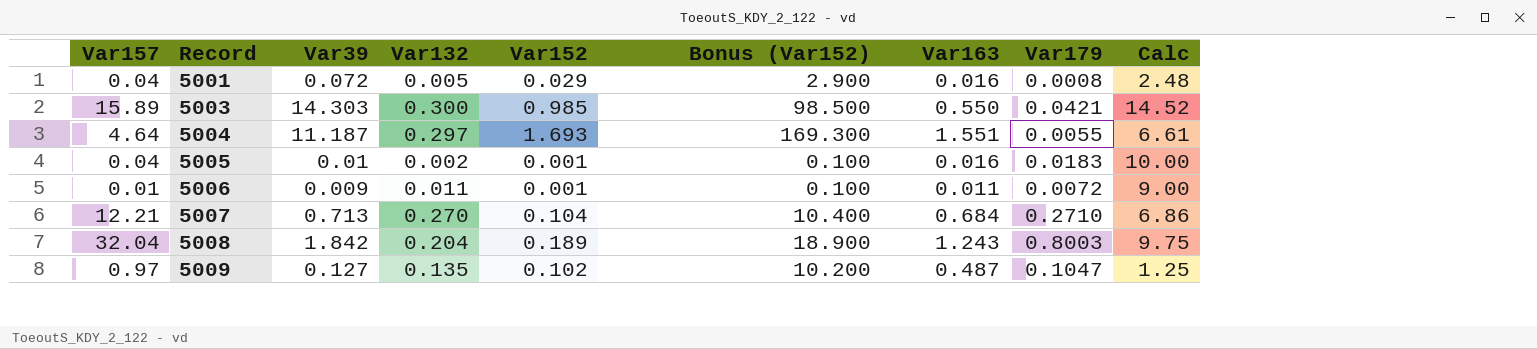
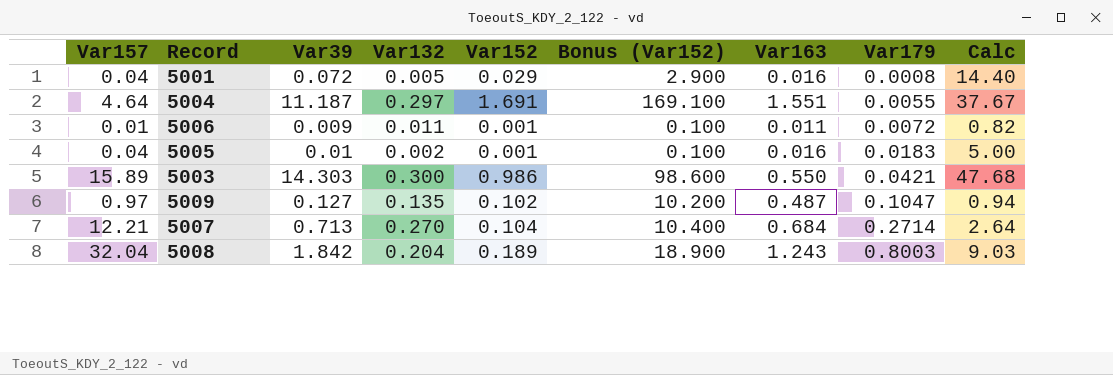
row order: Record ascending -> Var179 ascending
column Calc | formula: [Var39] / [Var152] -> [Var39] / [Var132]
5004 | Var152: 1.693 -> 1.691
5004 | Bonus (Var152): 169.300 -> 169.100
5003 | Var152: 0.985 -> 0.986
5003 | Bonus (Var152): 98.500 -> 98.600
5007 | Var179: 0.2710 -> 0.2714

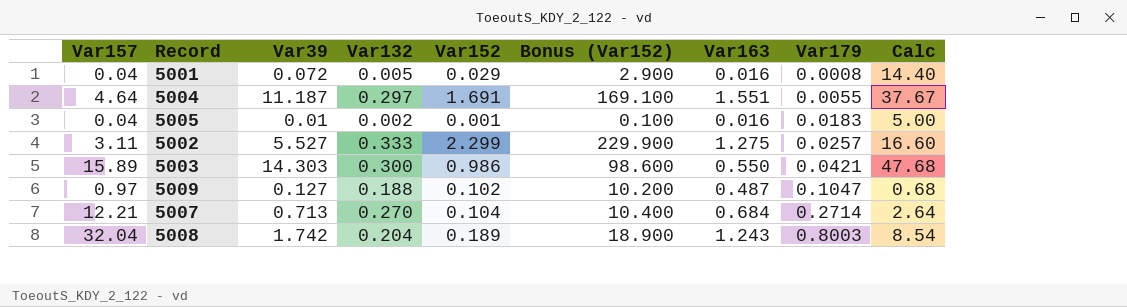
row 5006: 0.01 | 0.009 | 0.011 | 0.001 | 0.100 | 0.011 | 0.0072 | 0.82 -> none
row 5002: none -> 3.11 | 5.527 | 0.333 | 2.299 | 229.900 | 1.275 | 0.0257 | 16.60
5009 | Var132: 0.135 -> 0.188
5009 | Calc: 0.94 -> 0.68
5008 | Var39: 1.842 -> 1.742
5008 | Calc: 9.03 -> 8.54

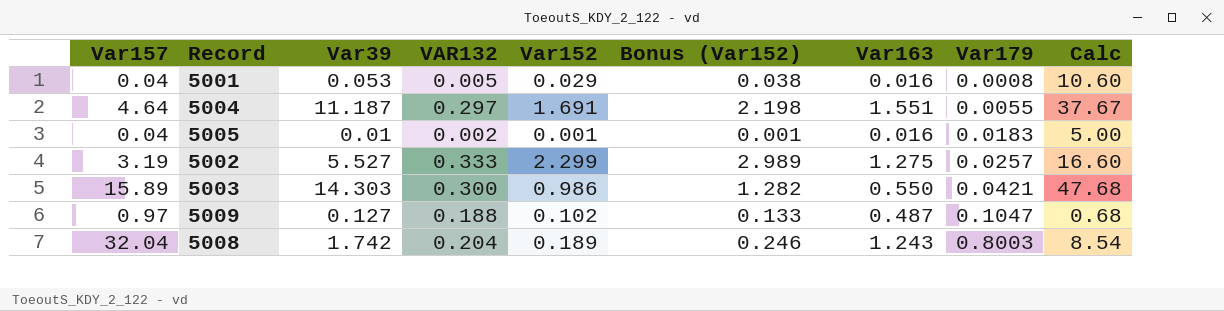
column name: Var132 -> VAR132
column Bonus (Var152) | formula: [Var152] * 100 -> [Var152] * 1.3
row 5007: 12.21 | 0.713 | 0.270 | 0.104 | 10.400 | 0.684 | 0.2714 | 2.64 -> none
5001 | Var39: 0.072 -> 0.053
5001 | Calc: 14.40 -> 10.60
5002 | Var157: 3.11 -> 3.19

